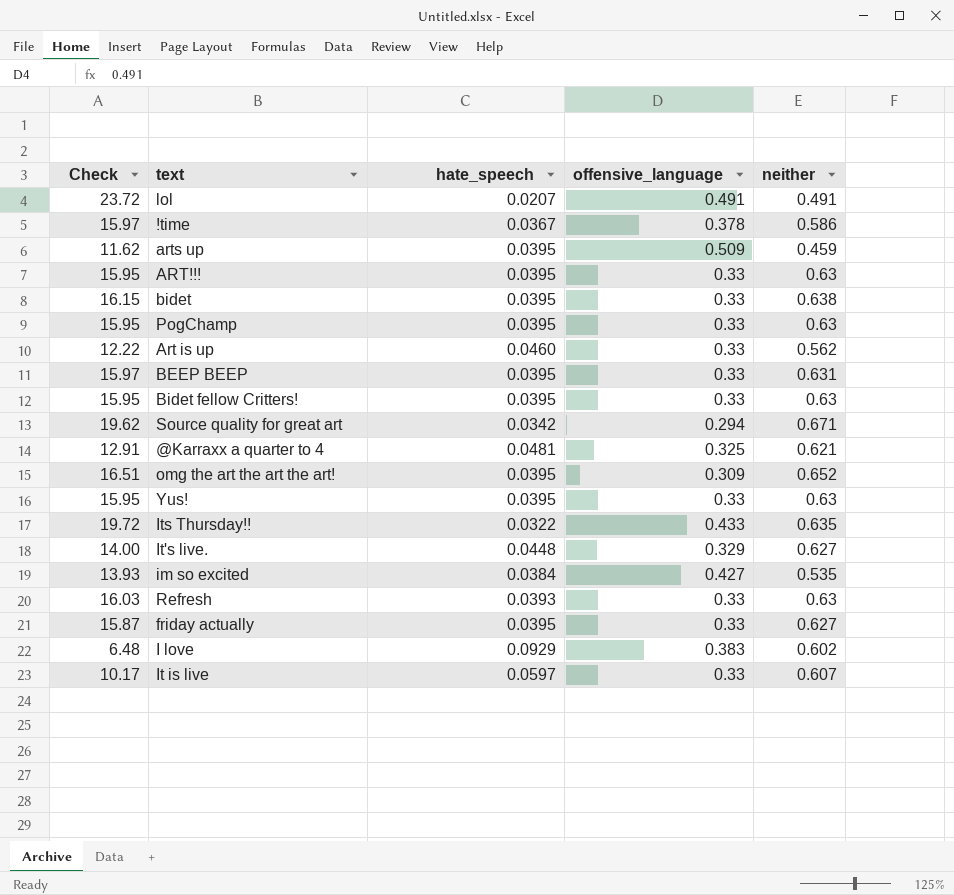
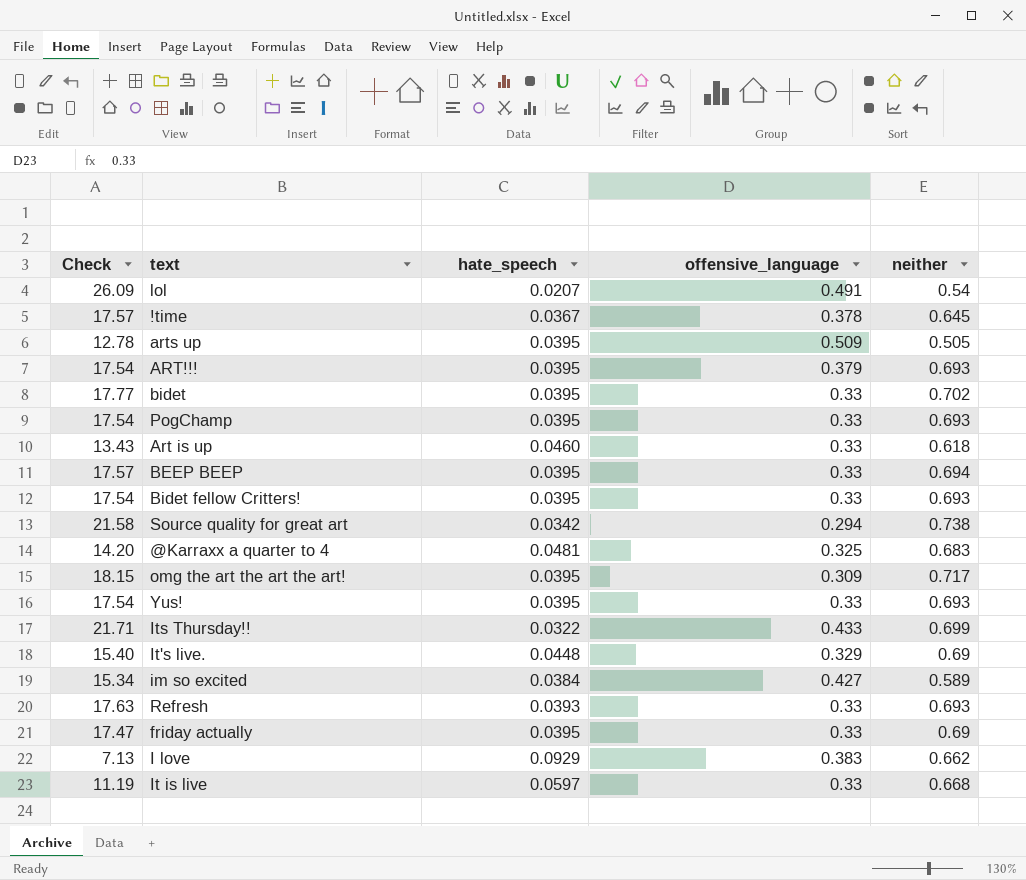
lol | Check: 23.72 -> 26.09
lol | neither: 0.491 -> 0.54
!time | Check: 15.97 -> 17.57
!time | neither: 0.586 -> 0.645
arts up | Check: 11.62 -> 12.78
arts up | neither: 0.459 -> 0.505
ART!!! | Check: 15.95 -> 17.54
ART!!! | offensive_language: 0.33 -> 0.379
ART!!! | neither: 0.63 -> 0.693
bidet | Check: 16.15 -> 17.77
bidet | neither: 0.638 -> 0.702
PogChamp | Check: 15.95 -> 17.54
PogChamp | neither: 0.63 -> 0.693
Art is up | Check: 12.22 -> 13.43
Art is up | neither: 0.562 -> 0.618
BEEP BEEP | Check: 15.97 -> 17.57
BEEP BEEP | neither: 0.631 -> 0.694
Bidet fellow Critters! | Check: 15.95 -> 17.54
Bidet fellow Critters! | neither: 0.63 -> 0.693
Source quality for great art | Check: 19.62 -> 21.58
Source quality for great art | neither: 0.671 -> 0.738
@Karraxx a quarter to 4 | Check: 12.91 -> 14.20
@Karraxx a quarter to 4 | neither: 0.621 -> 0.683
omg the art the art the art! | Check: 16.51 -> 18.15
omg the art the art the art! | neither: 0.652 -> 0.717
Yus! | Check: 15.95 -> 17.54
Yus! | neither: 0.63 -> 0.693
Its Thursday!! | Check: 19.72 -> 21.71
Its Thursday!! | neither: 0.635 -> 0.699
It's live. | Check: 14.00 -> 15.40
It's live. | neither: 0.627 -> 0.69
im so excited | Check: 13.93 -> 15.34
im so excited | neither: 0.535 -> 0.589
Refresh | Check: 16.03 -> 17.63
Refresh | neither: 0.63 -> 0.693
friday actually | Check: 15.87 -> 17.47
friday actually | neither: 0.627 -> 0.69
I love | Check: 6.48 -> 7.13
I love | neither: 0.602 -> 0.662
It is live | Check: 10.17 -> 11.19
It is live | neither: 0.607 -> 0.668

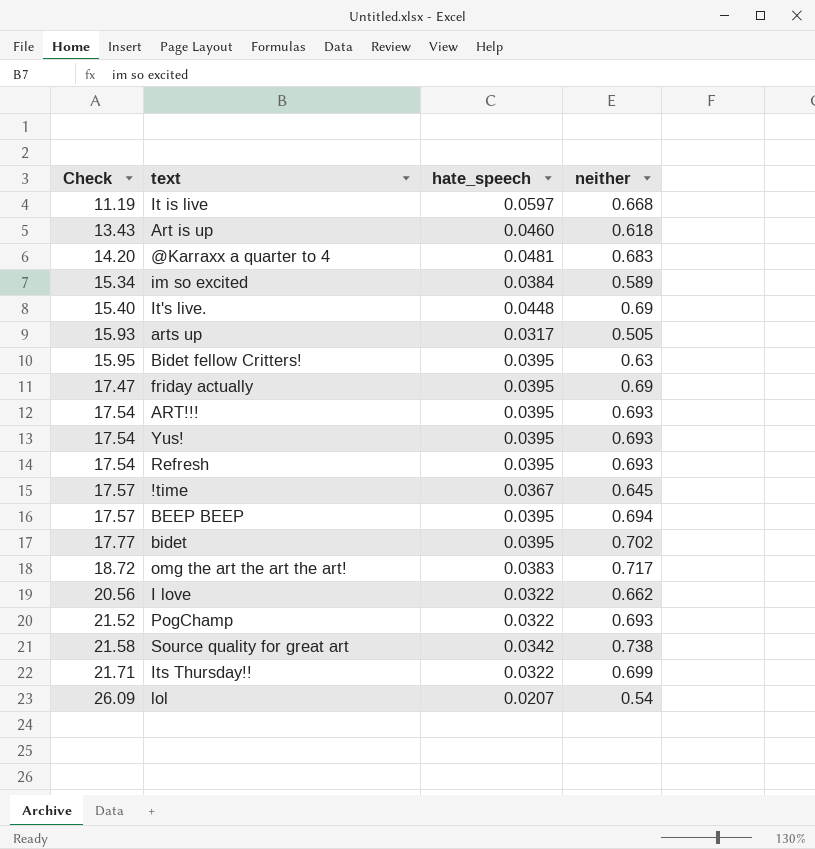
row order: none -> Check ascending
column offensive_language | position: 4 -> none
arts up | Check: 12.78 -> 15.93
arts up | hate_speech: 0.0395 -> 0.0317
Bidet fellow Critters! | Check: 17.54 -> 15.95
Bidet fellow Critters! | neither: 0.693 -> 0.63
Refresh | Check: 17.63 -> 17.54
Refresh | hate_speech: 0.0393 -> 0.0395
omg the art the art the art! | Check: 18.15 -> 18.72
omg the art the art the art! | hate_speech: 0.0395 -> 0.0383
I love | Check: 7.13 -> 20.56
I love | hate_speech: 0.0929 -> 0.0322
PogChamp | Check: 17.54 -> 21.52
PogChamp | hate_speech: 0.0395 -> 0.0322

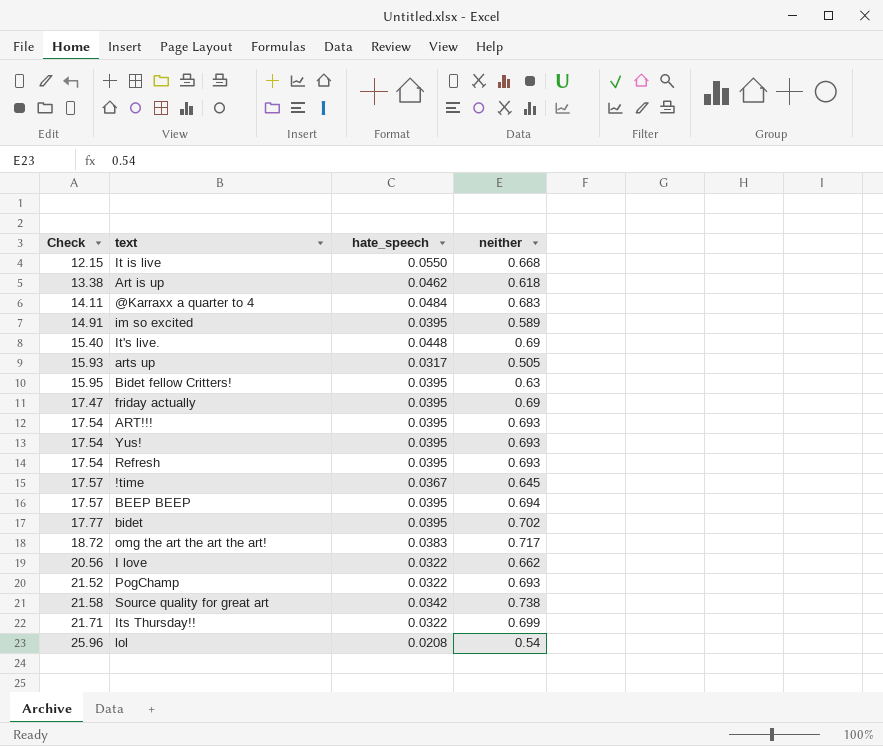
It is live | Check: 11.19 -> 12.15
It is live | hate_speech: 0.0597 -> 0.0550
Art is up | Check: 13.43 -> 13.38
Art is up | hate_speech: 0.0460 -> 0.0462
@Karraxx a quarter to 4 | Check: 14.20 -> 14.11
@Karraxx a quarter to 4 | hate_speech: 0.0481 -> 0.0484
im so excited | Check: 15.34 -> 14.91
im so excited | hate_speech: 0.0384 -> 0.0395
lol | Check: 26.09 -> 25.96
lol | hate_speech: 0.0207 -> 0.0208

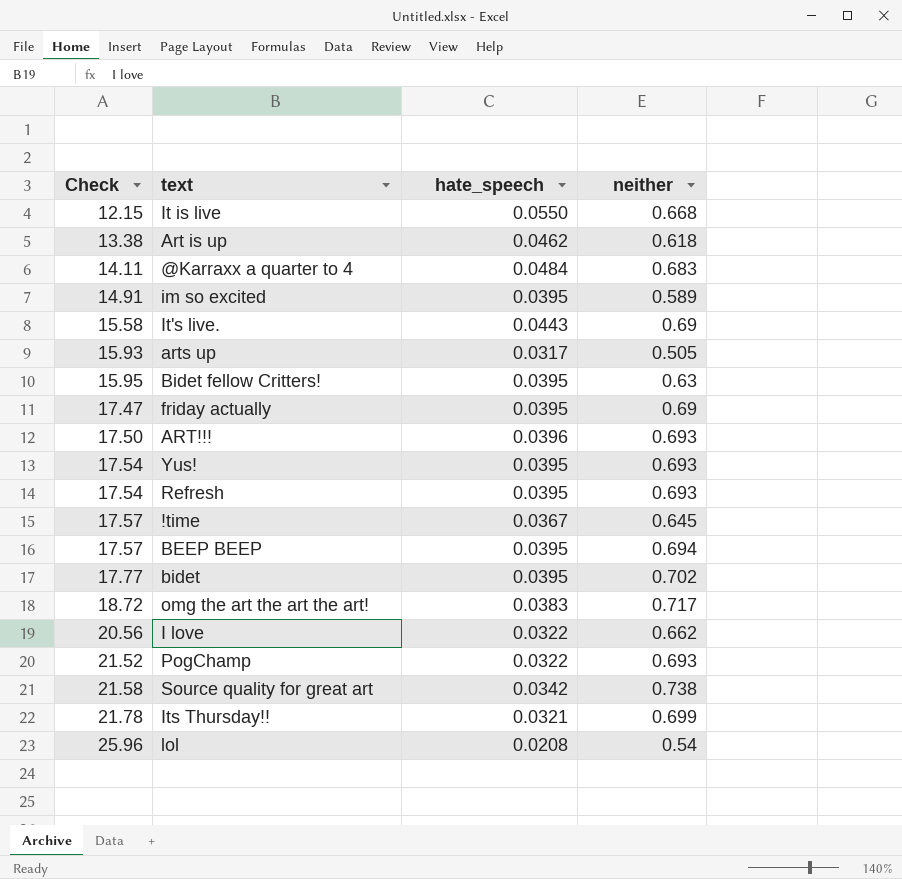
It's live. | Check: 15.40 -> 15.58
It's live. | hate_speech: 0.0448 -> 0.0443
ART!!! | Check: 17.54 -> 17.50
ART!!! | hate_speech: 0.0395 -> 0.0396
Its Thursday!! | Check: 21.71 -> 21.78
Its Thursday!! | hate_speech: 0.0322 -> 0.0321

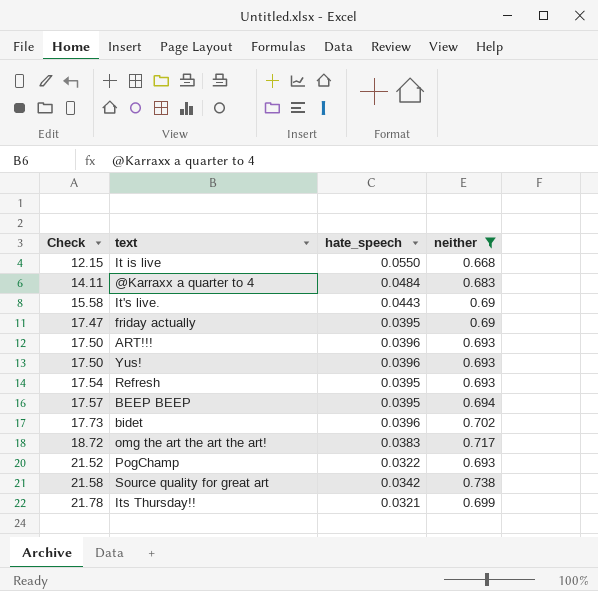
filter: none -> neither >= 0.668
Yus! | Check: 17.54 -> 17.50
Yus! | hate_speech: 0.0395 -> 0.0396
bidet | Check: 17.77 -> 17.73
bidet | hate_speech: 0.0395 -> 0.0396

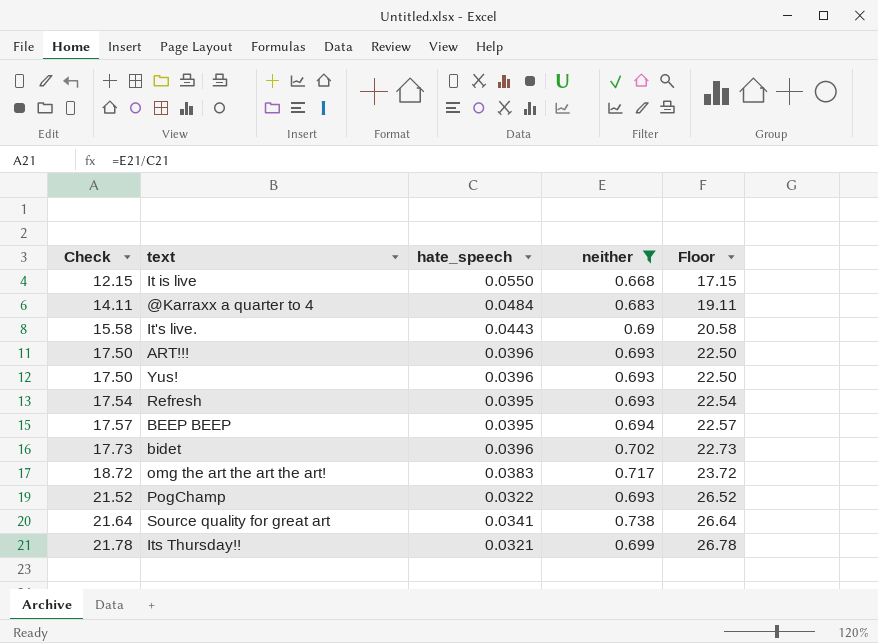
column Floor | formula: none -> [Check] + 5
row friday actually: 17.47 | 0.0395 | 0.69 -> none
Source quality for great art | Check: 21.58 -> 21.64
Source quality for great art | hate_speech: 0.0342 -> 0.0341

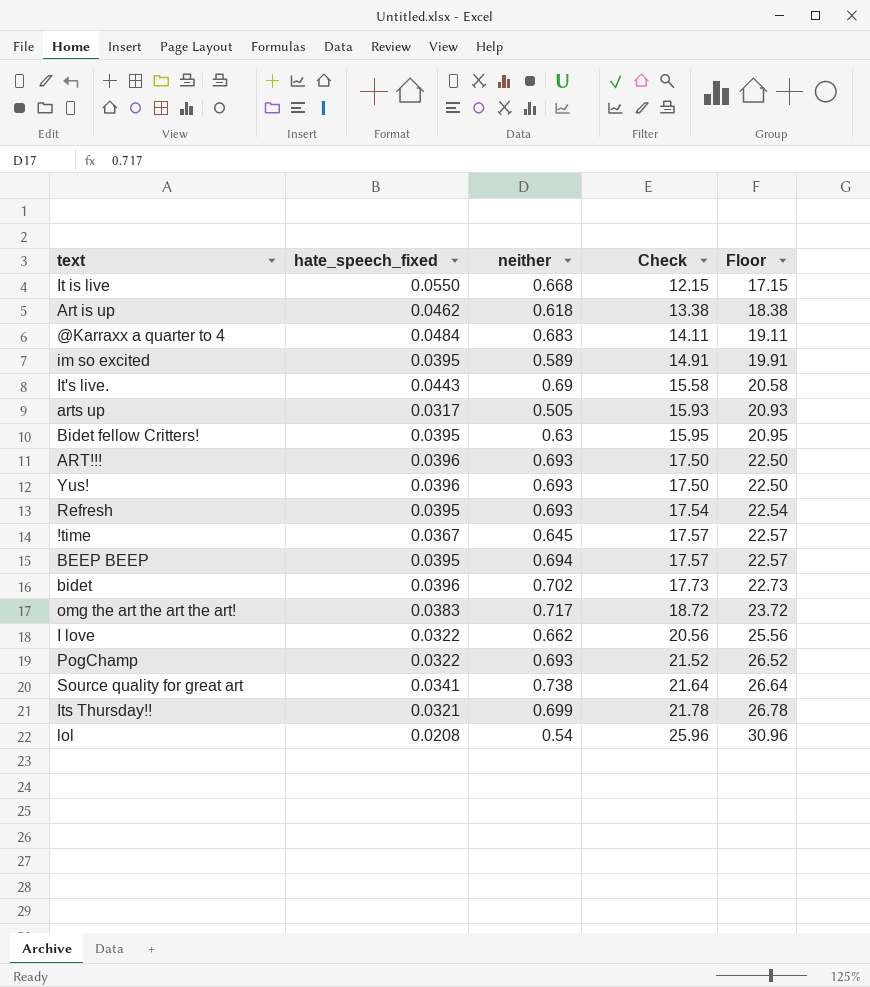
filter: neither >= 0.668 -> none
column name: hate_speech -> hate_speech_fixed
column Check | position: 1 -> 4

